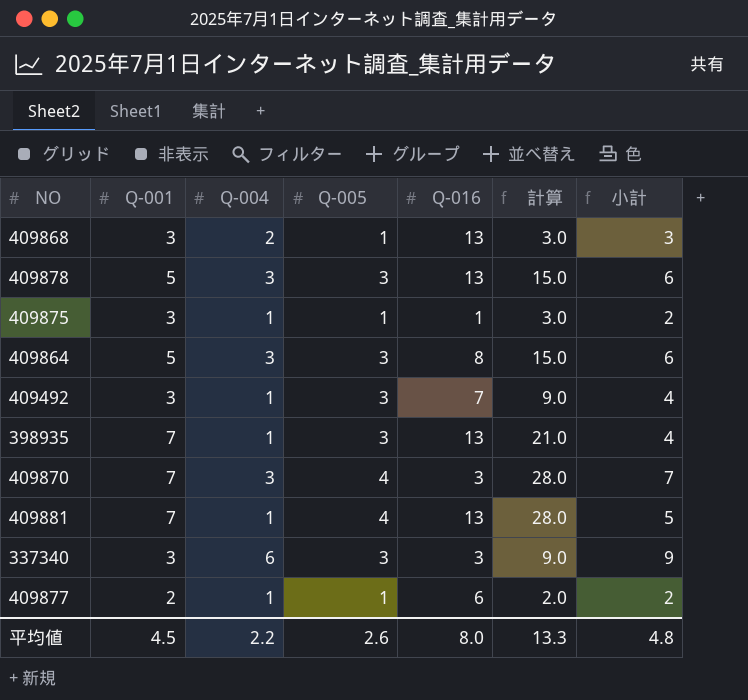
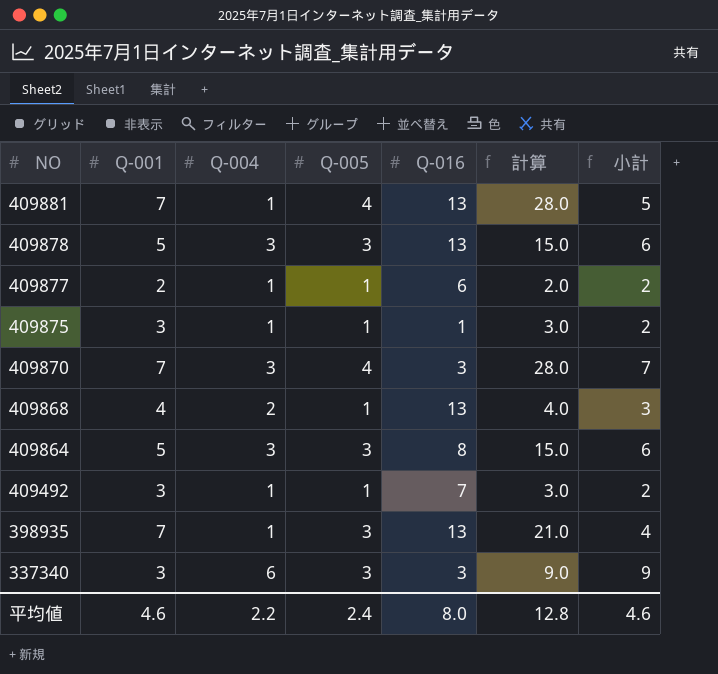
row order: none -> NO descending
409868 | Q-001: 3 -> 4
409868 | 計算: 3.0 -> 4.0
409492 | Q-005: 3 -> 1
409492 | 計算: 9.0 -> 3.0
409492 | 小計: 4 -> 2
平均値 | Q-001: 4.5 -> 4.6
平均値 | Q-005: 2.6 -> 2.4
平均値 | 計算: 13.3 -> 12.8
平均値 | 小計: 4.8 -> 4.6

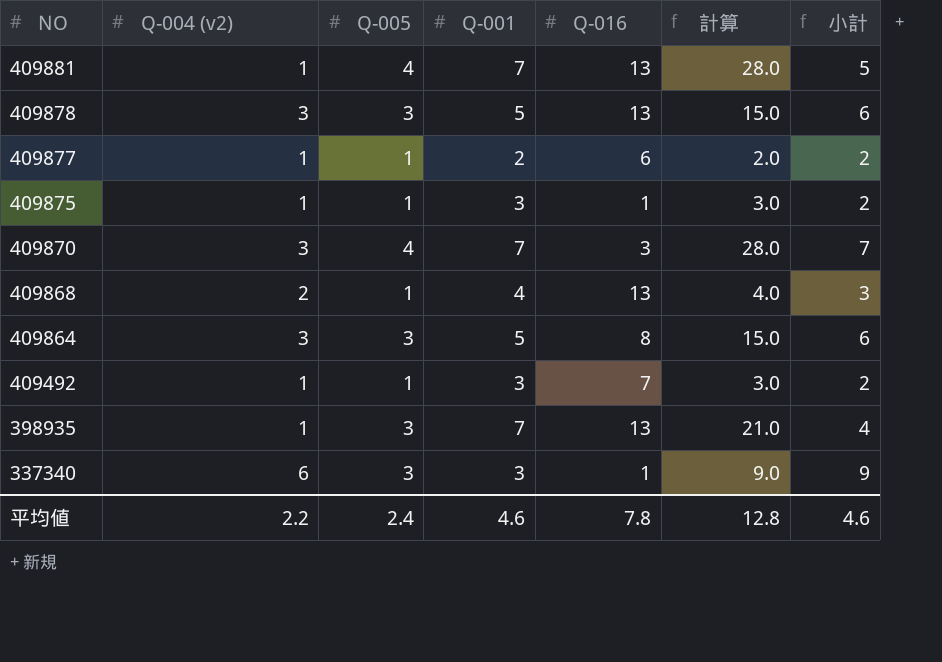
column name: Q-004 -> Q-004 (v2)
column Q-001 | position: 2 -> 4
337340 | Q-016: 3 -> 1
平均値 | Q-016: 8.0 -> 7.8

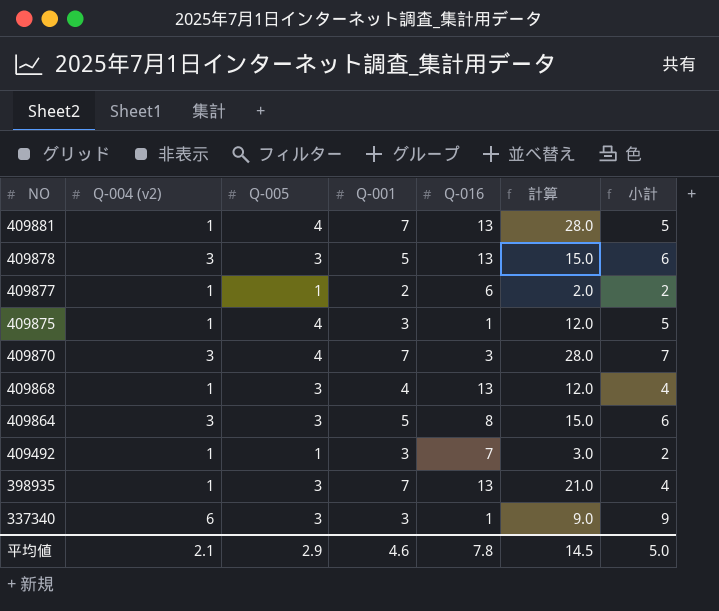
409875 | Q-005: 1 -> 4
409875 | 計算: 3.0 -> 12.0
409875 | 小計: 2 -> 5
409868 | Q-004 (v2): 2 -> 1
409868 | Q-005: 1 -> 3
409868 | 計算: 4.0 -> 12.0
409868 | 小計: 3 -> 4
平均値 | Q-004 (v2): 2.2 -> 2.1
平均値 | Q-005: 2.4 -> 2.9
平均値 | 計算: 12.8 -> 14.5
平均値 | 小計: 4.6 -> 5.0

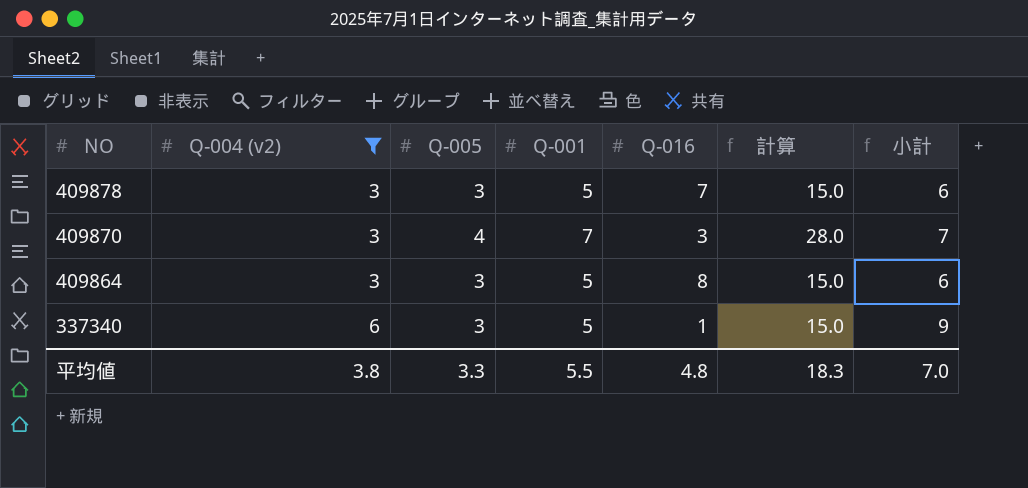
filter: none -> Q-004 (v2) != 1
409878 | Q-016: 13 -> 7
337340 | Q-001: 3 -> 5
337340 | 計算: 9.0 -> 15.0
平均値 | Q-004 (v2): 2.1 -> 3.8
平均値 | Q-005: 2.9 -> 3.3
平均値 | Q-001: 4.6 -> 5.5
平均値 | Q-016: 7.8 -> 4.8
平均値 | 計算: 14.5 -> 18.3
平均値 | 小計: 5.0 -> 7.0

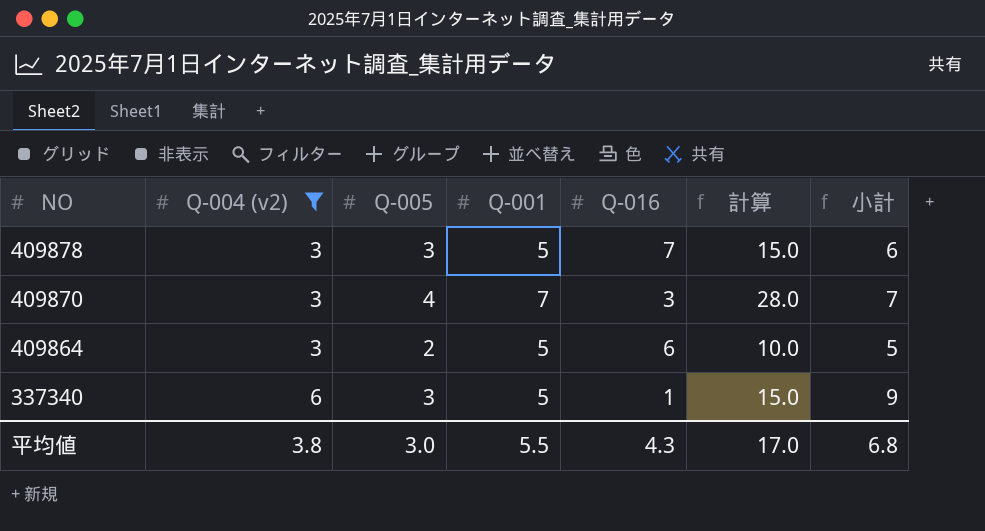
409864 | Q-005: 3 -> 2
409864 | Q-016: 8 -> 6
409864 | 計算: 15.0 -> 10.0
409864 | 小計: 6 -> 5
平均値 | Q-005: 3.3 -> 3.0
平均値 | Q-016: 4.8 -> 4.3
平均値 | 計算: 18.3 -> 17.0
平均値 | 小計: 7.0 -> 6.8

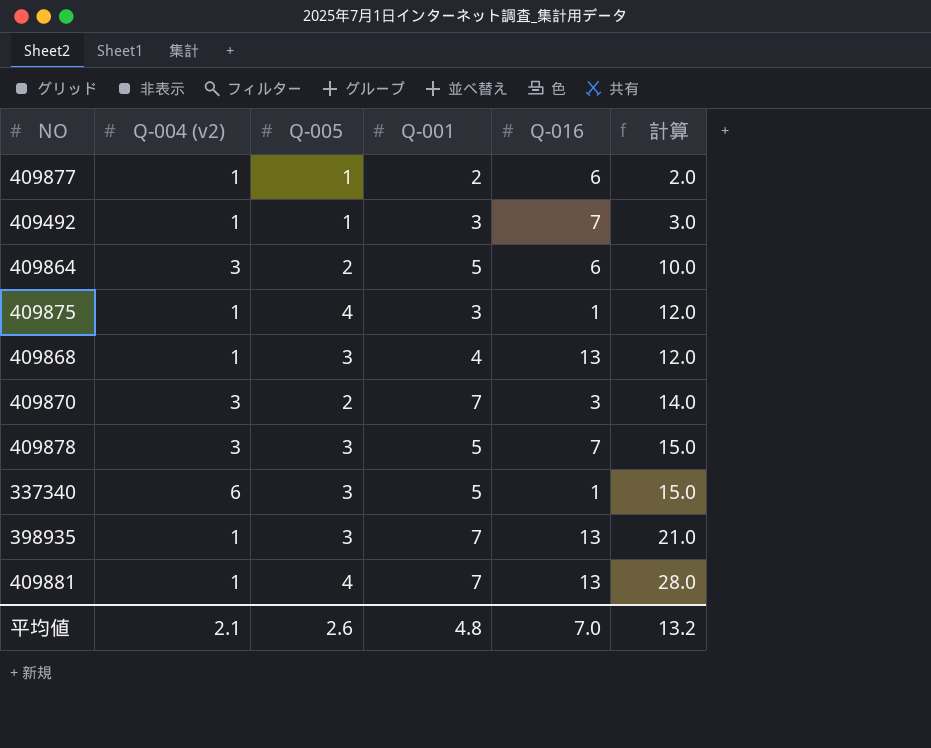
filter: Q-004 (v2) != 1 -> none
row order: NO descending -> 計算 ascending
column 小計 | formula: [Q-004 (v2)] + [Q-005] -> none
409870 | Q-005: 4 -> 2
409870 | 計算: 28.0 -> 14.0
平均値 | Q-004 (v2): 3.8 -> 2.1
平均値 | Q-005: 3.0 -> 2.6
平均値 | Q-001: 5.5 -> 4.8
平均値 | Q-016: 4.3 -> 7.0
平均値 | 計算: 17.0 -> 13.2

